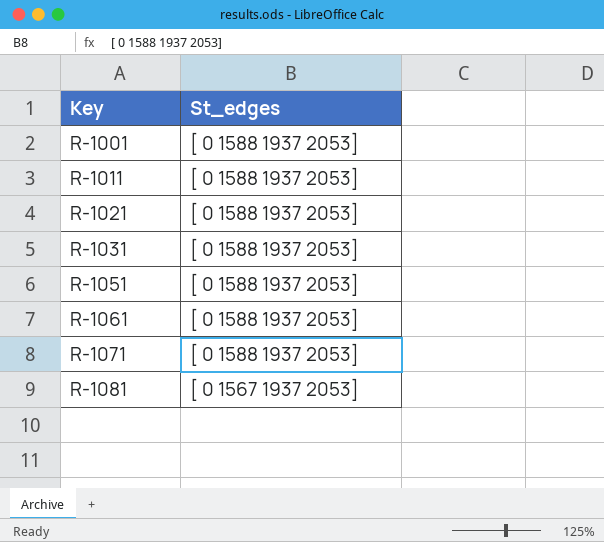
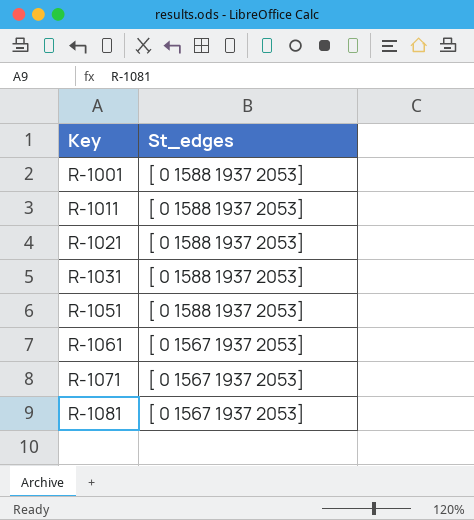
R-1061 | St_edges: [ 0 1588 1937 2053] -> [ 0 1567 1937 2053]
R-1071 | St_edges: [ 0 1588 1937 2053] -> [ 0 1567 1937 2053]

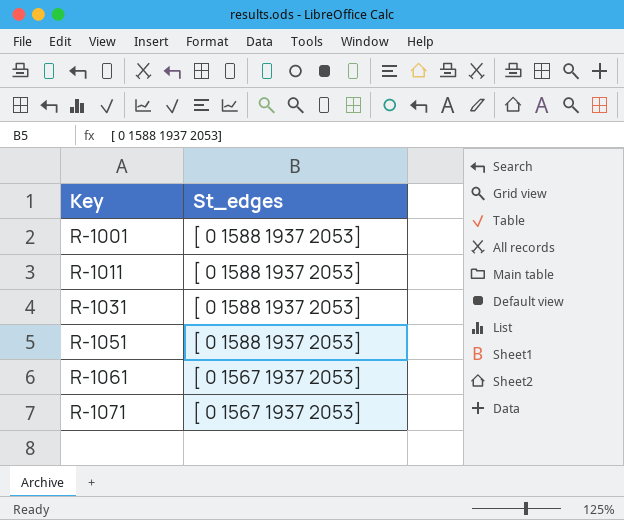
row R-1021: [ 0 1588 1937 2053] -> none
row R-1081: [ 0 1567 1937 2053] -> none

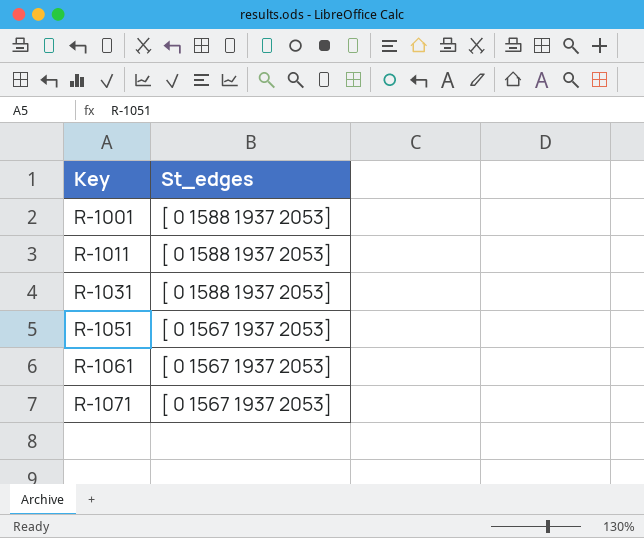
R-1051 | St_edges: [ 0 1588 1937 2053] -> [ 0 1567 1937 2053]

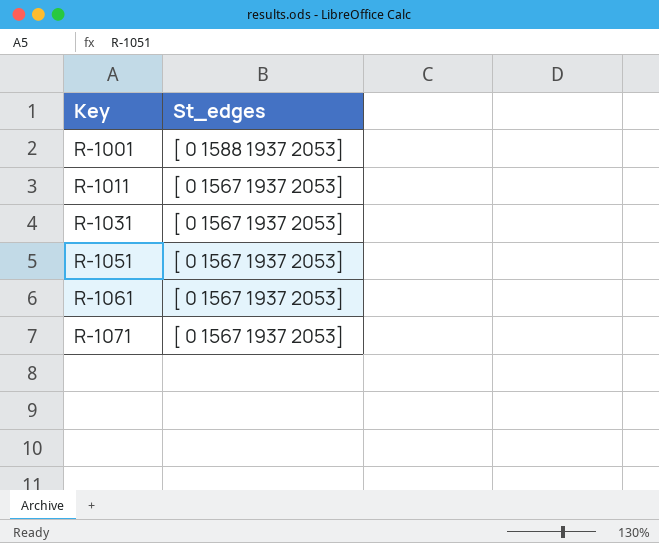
R-1011 | St_edges: [ 0 1588 1937 2053] -> [ 0 1567 1937 2053]
R-1031 | St_edges: [ 0 1588 1937 2053] -> [ 0 1567 1937 2053]

